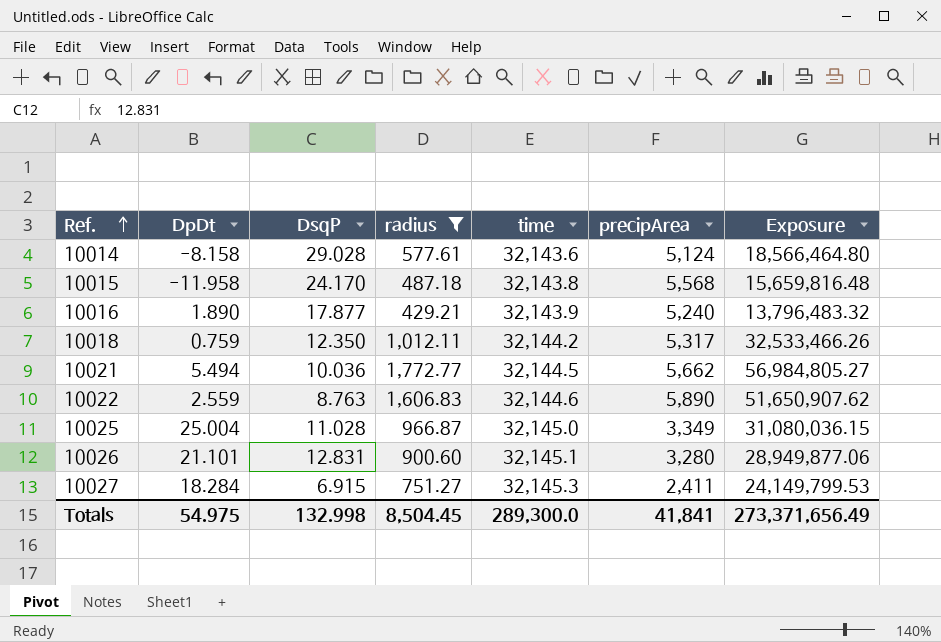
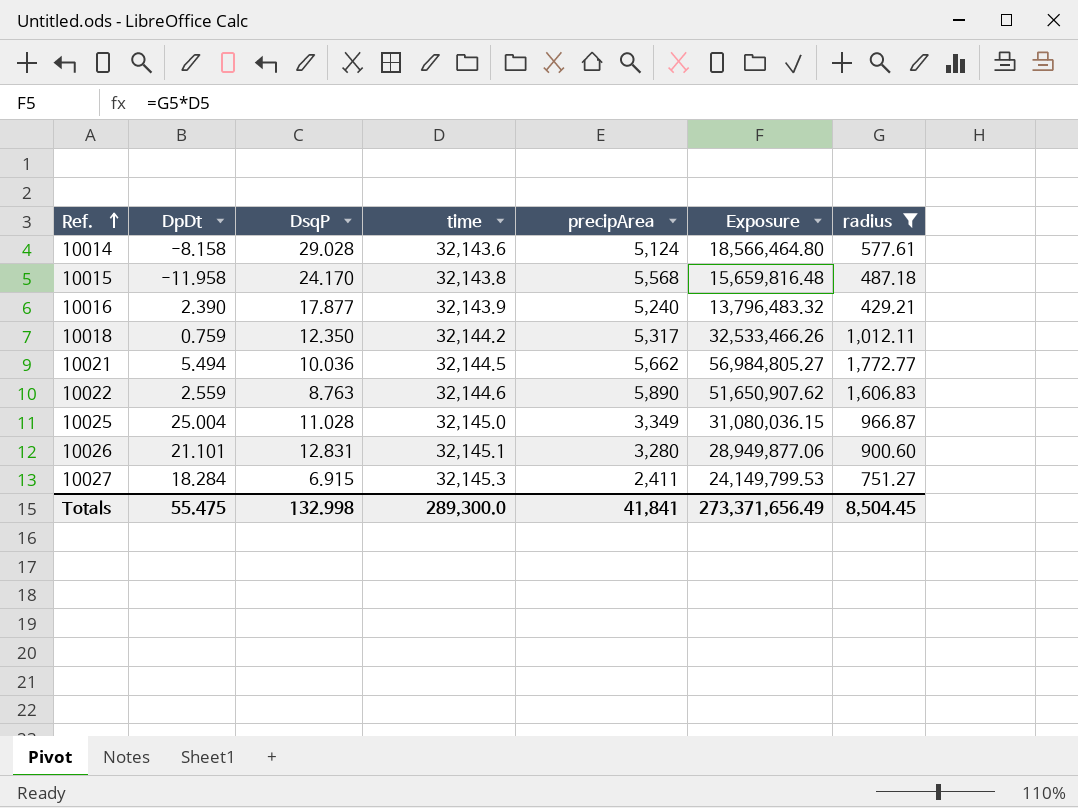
column radius | position: 4 -> 7
10016 | DpDt: 1.890 -> 2.390
Totals | DpDt: 54.975 -> 55.475

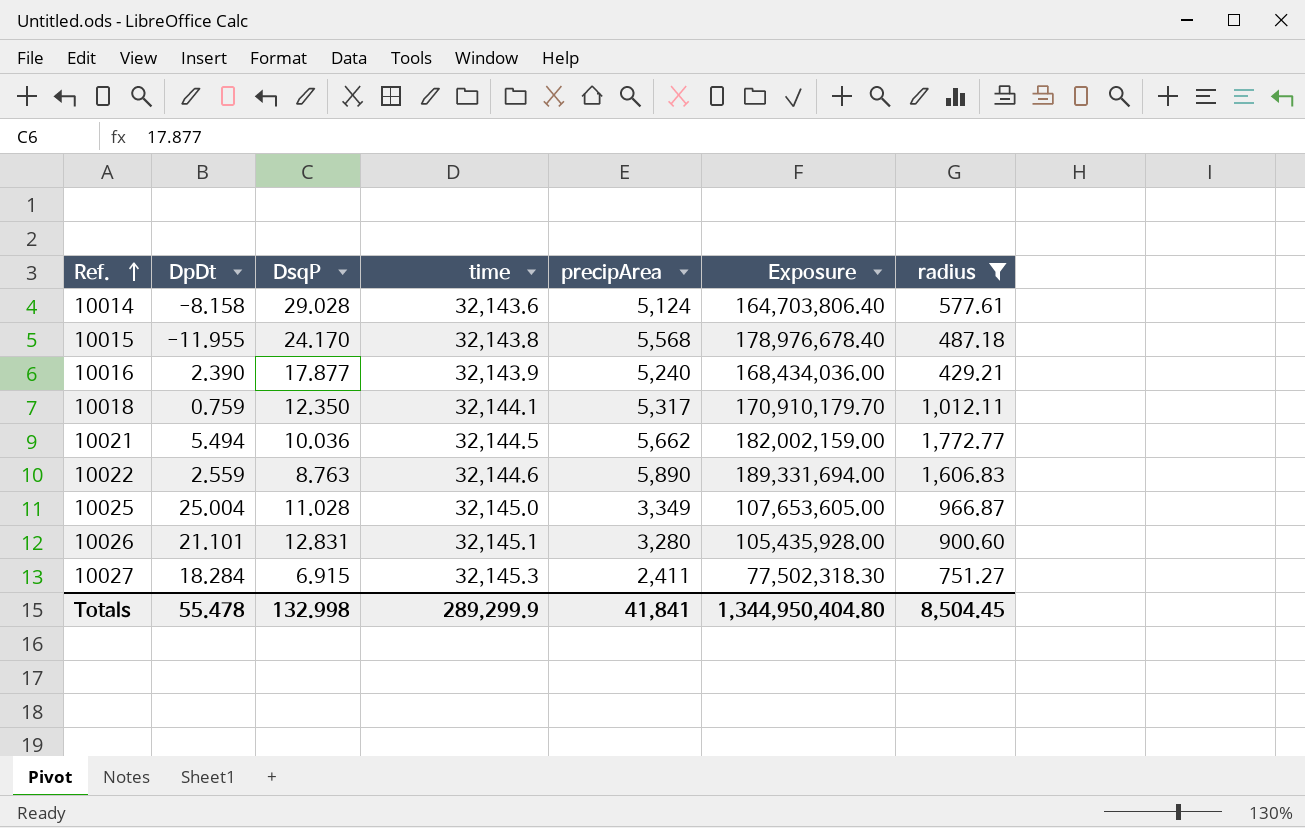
column Exposure | formula: [time] * [radius] -> [time] * [precipArea]
10015 | DpDt: -11.958 -> -11.955
10018 | time: 32,144.2 -> 32,144.1
Totals | DpDt: 55.475 -> 55.478
Totals | time: 289,300.0 -> 289,299.9
Totals | Exposure: 273,371,656.49 -> 1,344,950,404.80

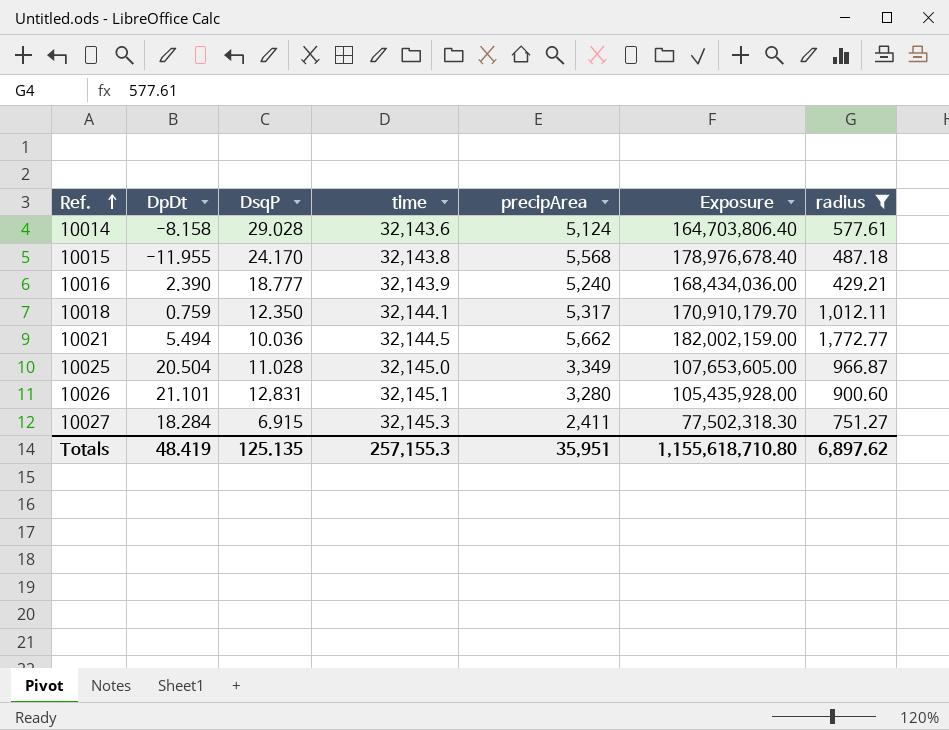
row 10022: 2.559 | 8.763 | 32,144.6 | 5,890 | 189,331,694.00 | 1,606.83 -> none
10016 | DsqP: 17.877 -> 18.777
10025 | DpDt: 25.004 -> 20.504
Totals | DpDt: 55.478 -> 48.419
Totals | DsqP: 132.998 -> 125.135
Totals | time: 289,299.9 -> 257,155.3
Totals | precipArea: 41,841 -> 35,951
Totals | Exposure: 1,344,950,404.80 -> 1,155,618,710.80
Totals | radius: 8,504.45 -> 6,897.62

